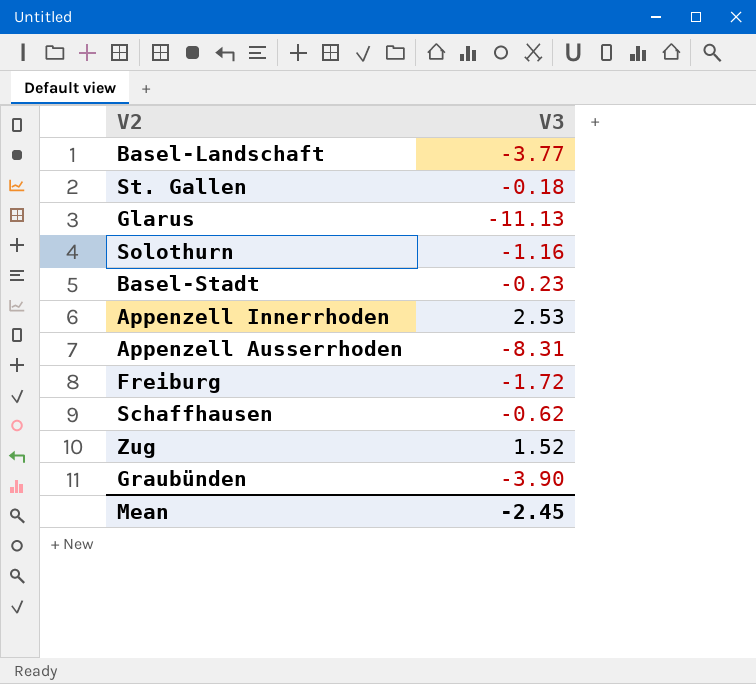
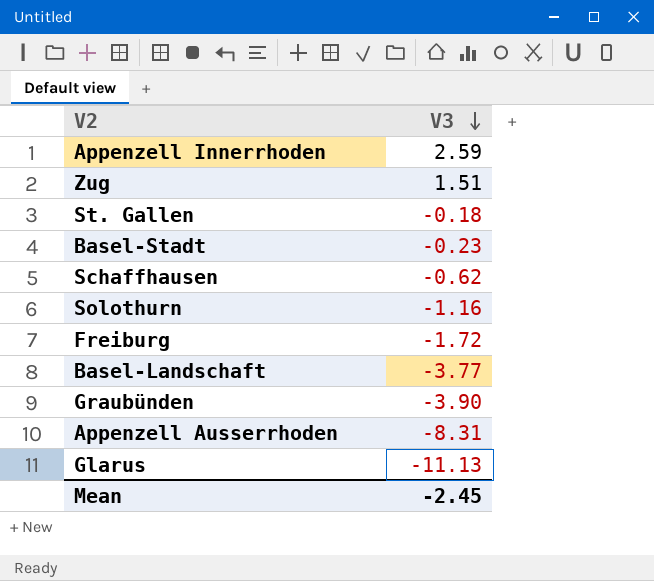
row order: none -> V3 descending
Appenzell Innerrhoden | V3: 2.53 -> 2.59
Zug | V3: 1.52 -> 1.51

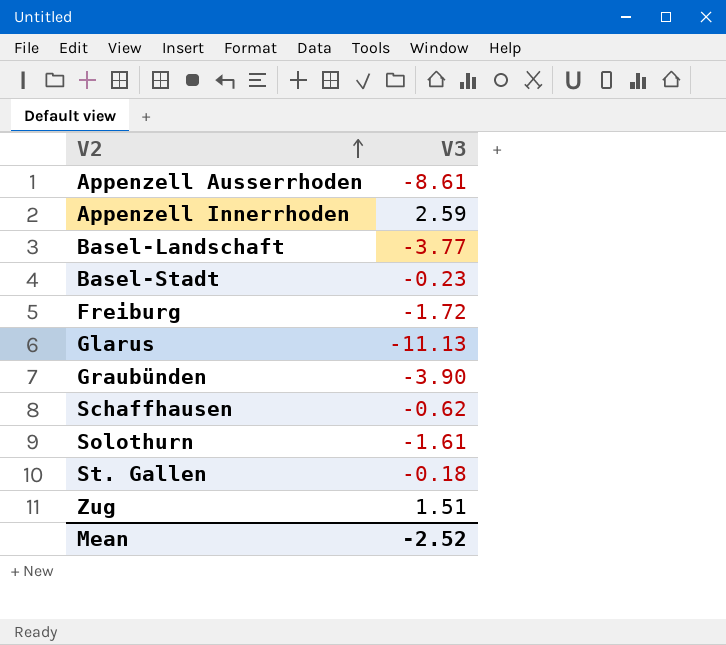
row order: V3 descending -> V2 ascending
Appenzell Ausserrhoden | V3: -8.31 -> -8.61
Solothurn | V3: -1.16 -> -1.61
Mean | V3: -2.45 -> -2.52

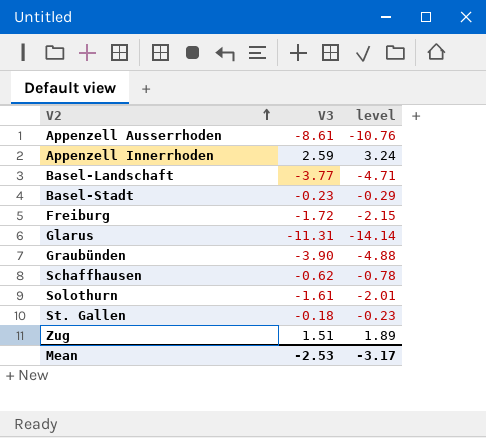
column level | formula: none -> [V3] * 1.25
Glarus | V3: -11.13 -> -11.31
Mean | V3: -2.52 -> -2.53

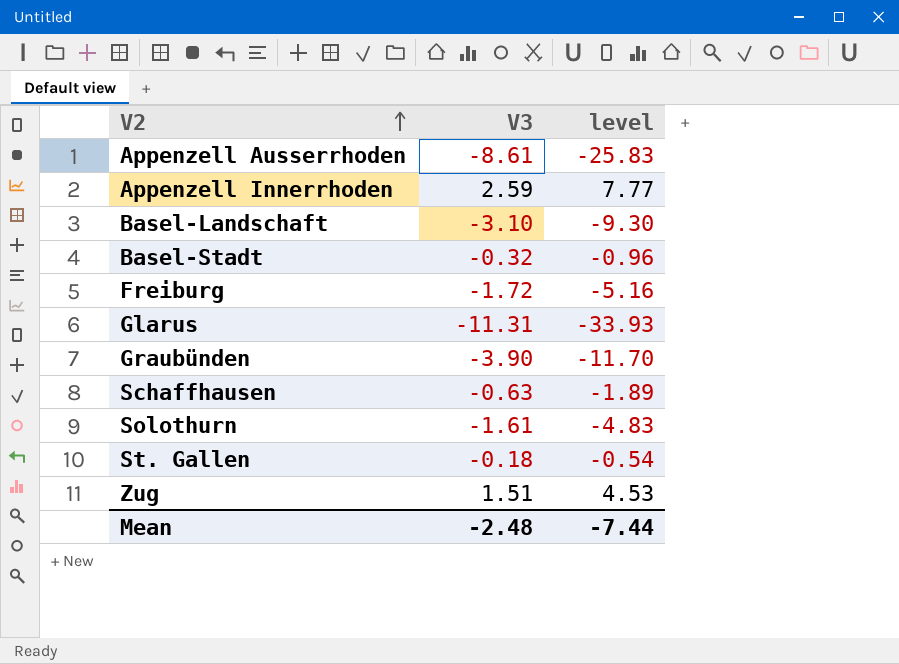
column level | formula: [V3] * 1.25 -> [V3] * 3
Basel-Landschaft | V3: -3.77 -> -3.10
Basel-Stadt | V3: -0.23 -> -0.32
Schaffhausen | V3: -0.62 -> -0.63
Mean | V3: -2.53 -> -2.48
Mean | level: -3.17 -> -7.44

